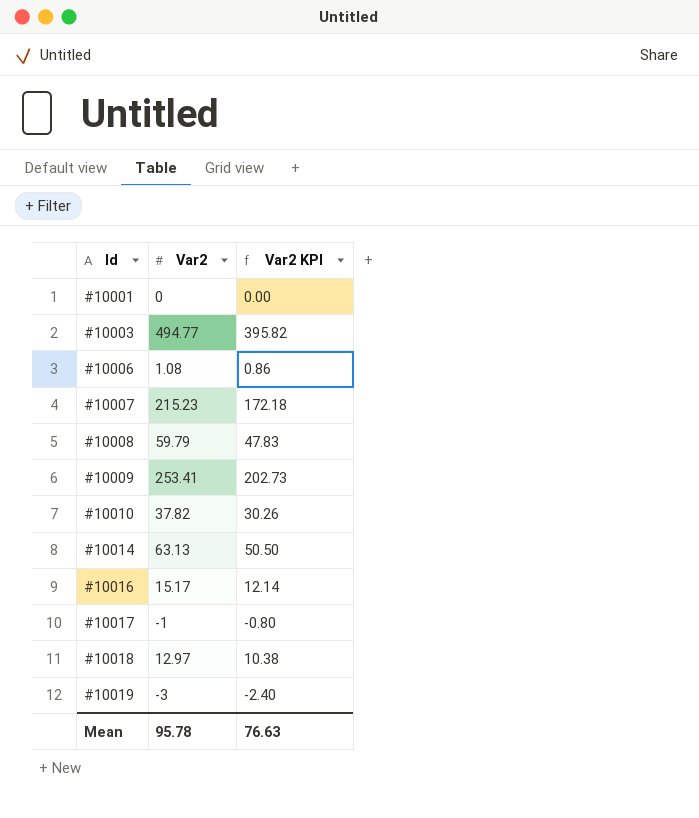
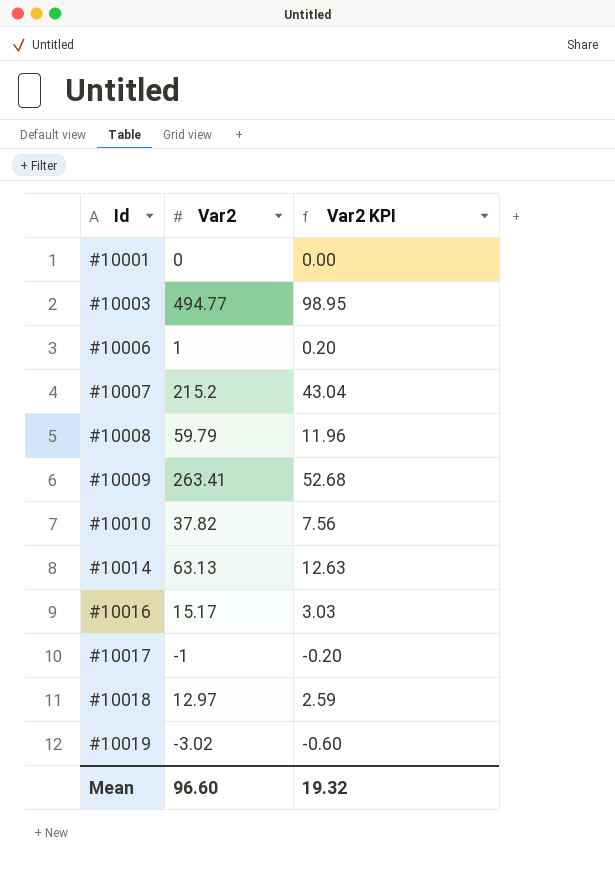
column Var2 KPI | formula: [Var2] * 0.8 -> [Var2] * 0.2
#10006 | Var2: 1.08 -> 1
#10007 | Var2: 215.23 -> 215.2
#10009 | Var2: 253.41 -> 263.41
#10019 | Var2: -3 -> -3.02
Mean | Var2: 95.78 -> 96.60
Mean | Var2 KPI: 76.63 -> 19.32

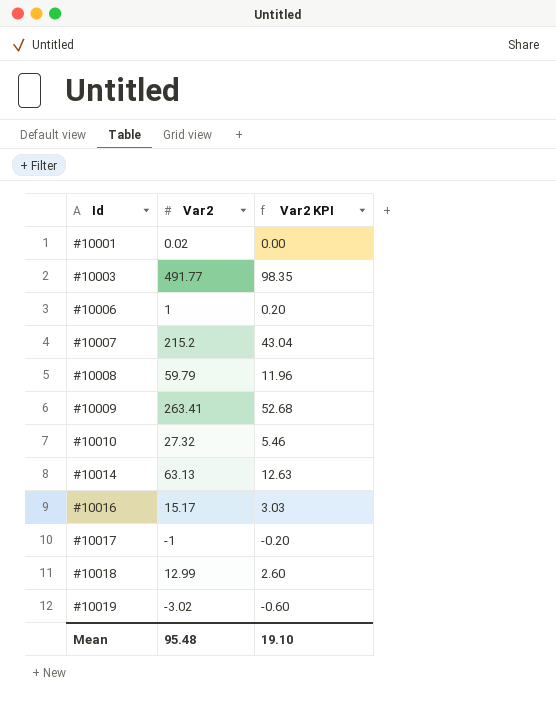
#10001 | Var2: 0 -> 0.02
#10003 | Var2: 494.77 -> 491.77
#10003 | Var2 KPI: 98.95 -> 98.35
#10010 | Var2: 37.82 -> 27.32
#10010 | Var2 KPI: 7.56 -> 5.46
#10018 | Var2: 12.97 -> 12.99
#10018 | Var2 KPI: 2.59 -> 2.60
Mean | Var2: 96.60 -> 95.48
Mean | Var2 KPI: 19.32 -> 19.10

